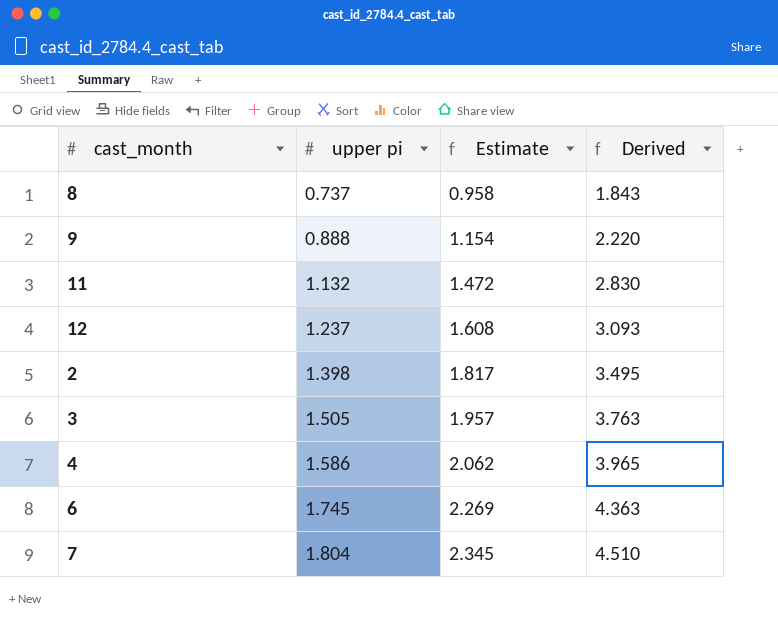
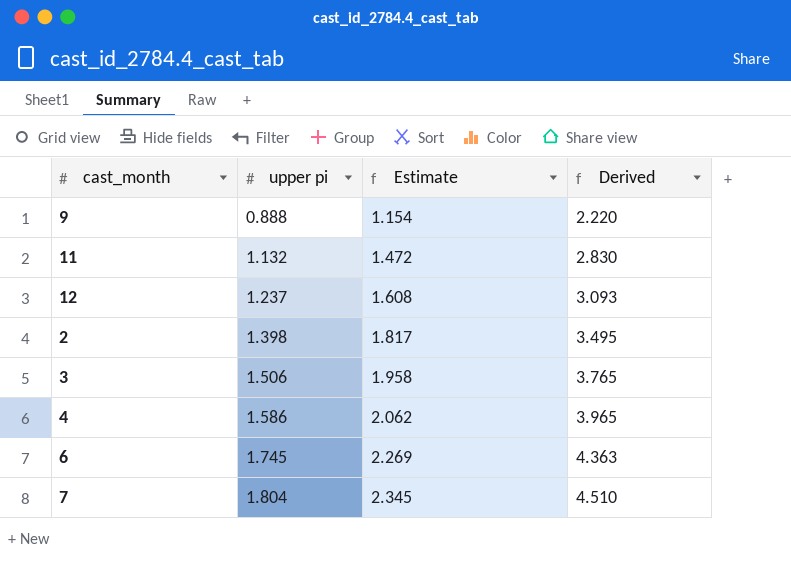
row 8: 0.737 | 0.958 | 1.843 -> none
3 | upper pi: 1.505 -> 1.506
3 | Estimate: 1.957 -> 1.958
3 | Derived: 3.763 -> 3.765

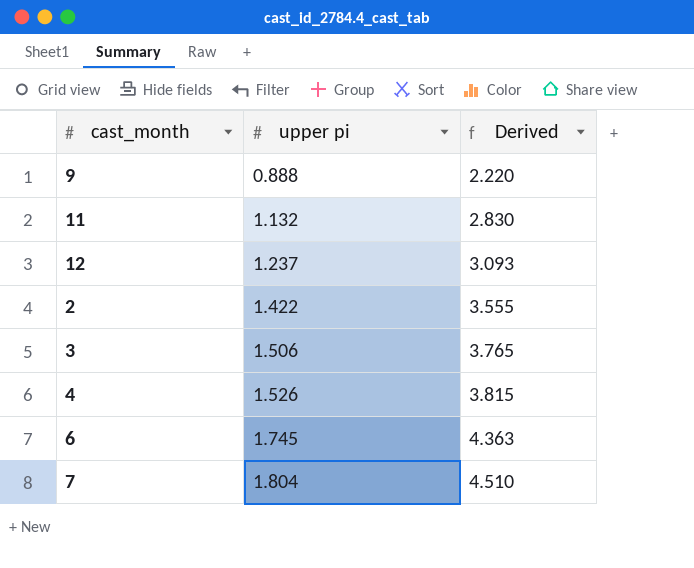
column Estimate | formula: [upper pi] * 1.3 -> none
2 | upper pi: 1.398 -> 1.422
2 | Derived: 3.495 -> 3.555
4 | upper pi: 1.586 -> 1.526
4 | Derived: 3.965 -> 3.815

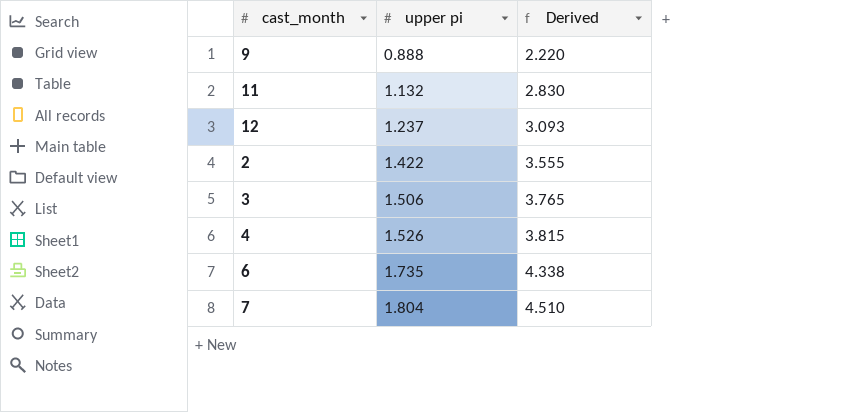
6 | upper pi: 1.745 -> 1.735
6 | Derived: 4.363 -> 4.338

